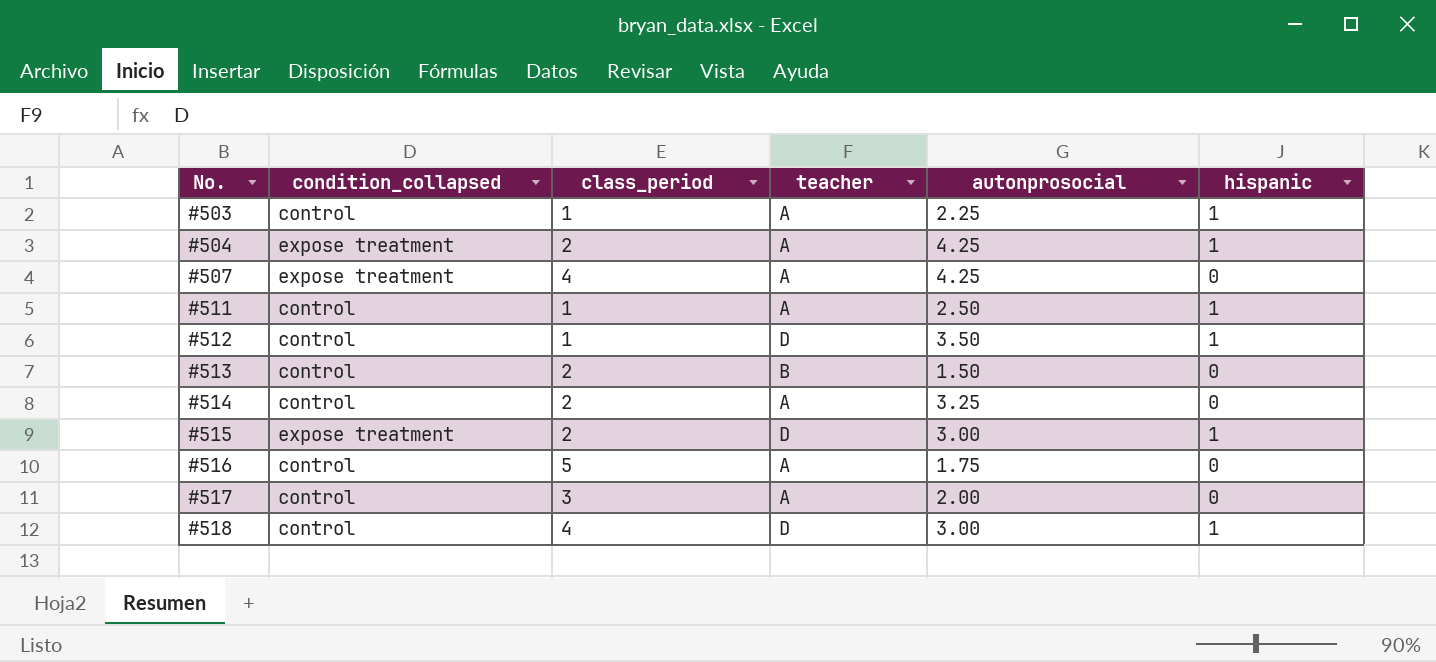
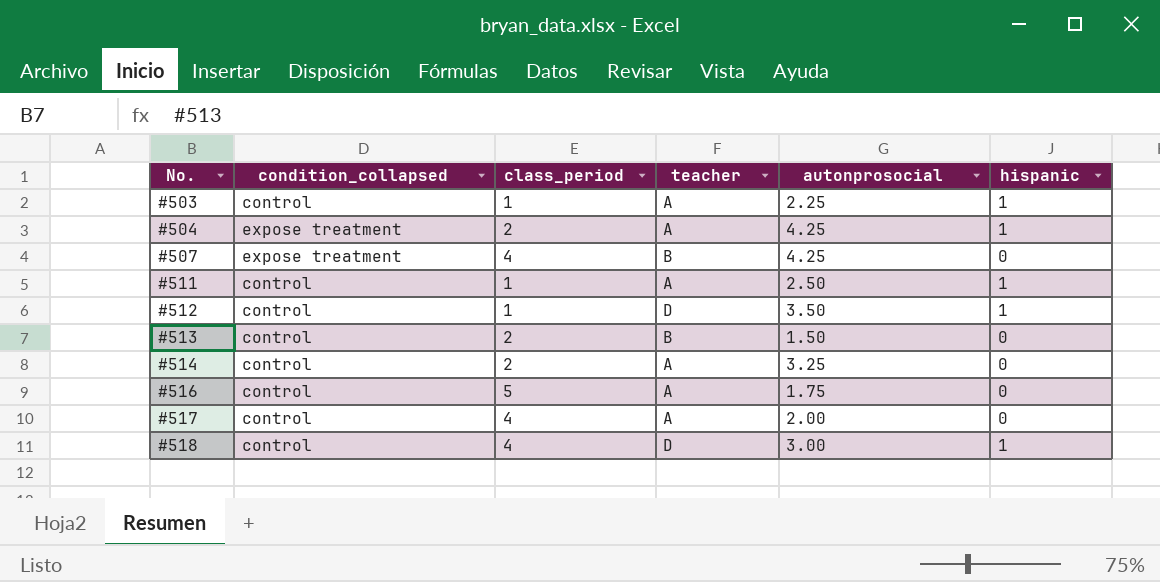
row #515: expose treatment | 2 | D | 3.00 | 1 -> none
#507 | teacher: A -> B
#517 | class_period: 3 -> 4

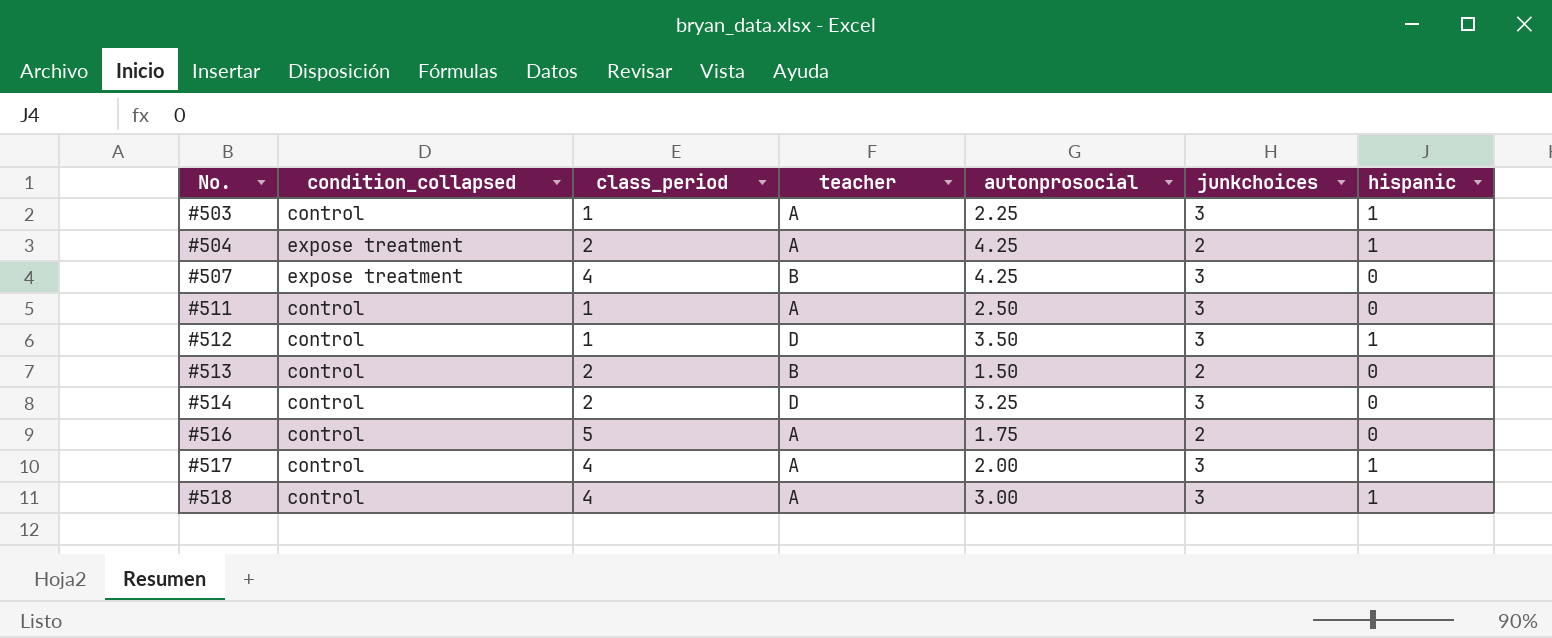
column junkchoices | position: none -> 6
#511 | hispanic: 1 -> 0
#514 | teacher: A -> D
#517 | hispanic: 0 -> 1
#518 | teacher: D -> A

